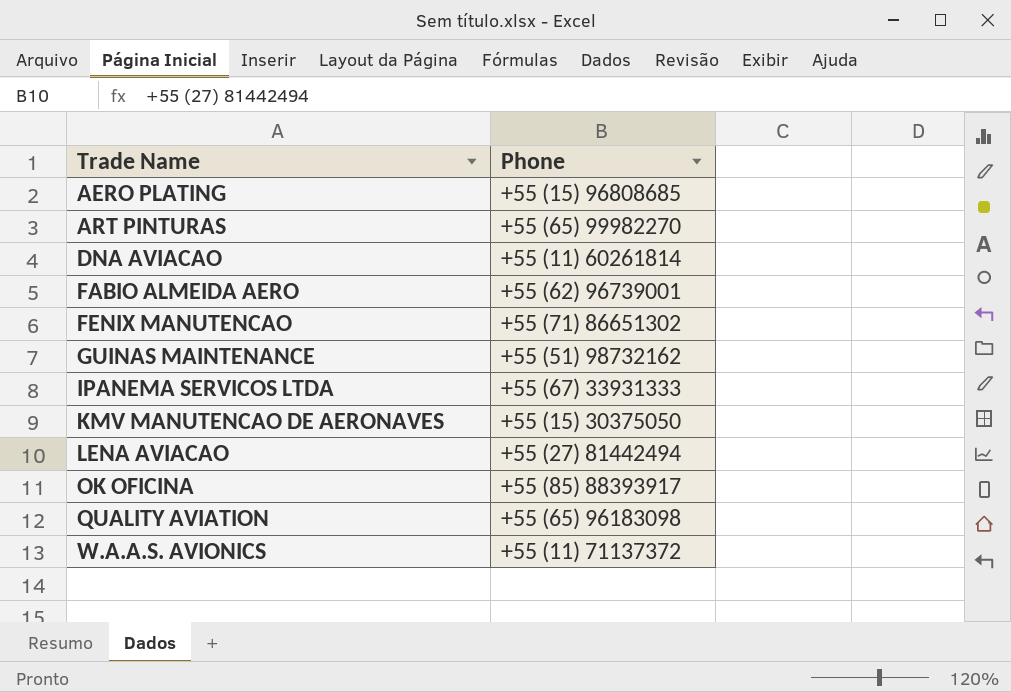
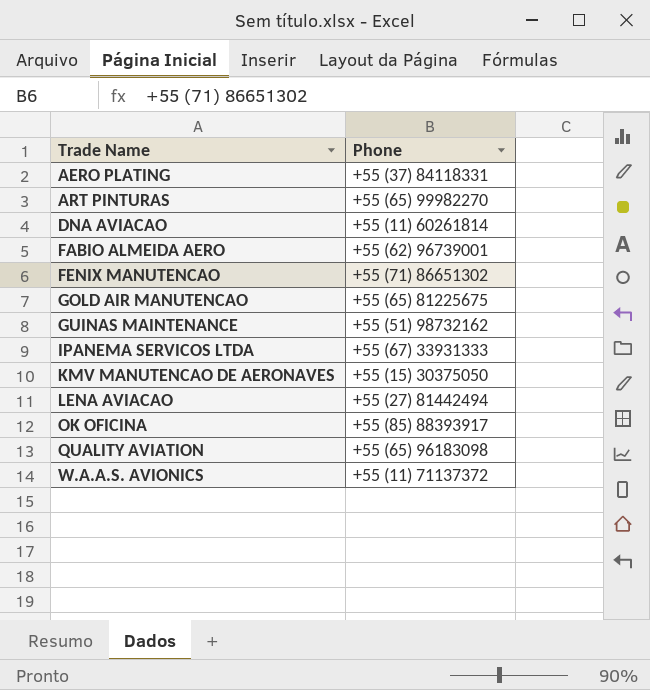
AERO PLATING | Phone: +55 (15) 96808685 -> +55 (37) 84118331
row GOLD AIR MANUTENCAO: none -> +55 (65) 81225675

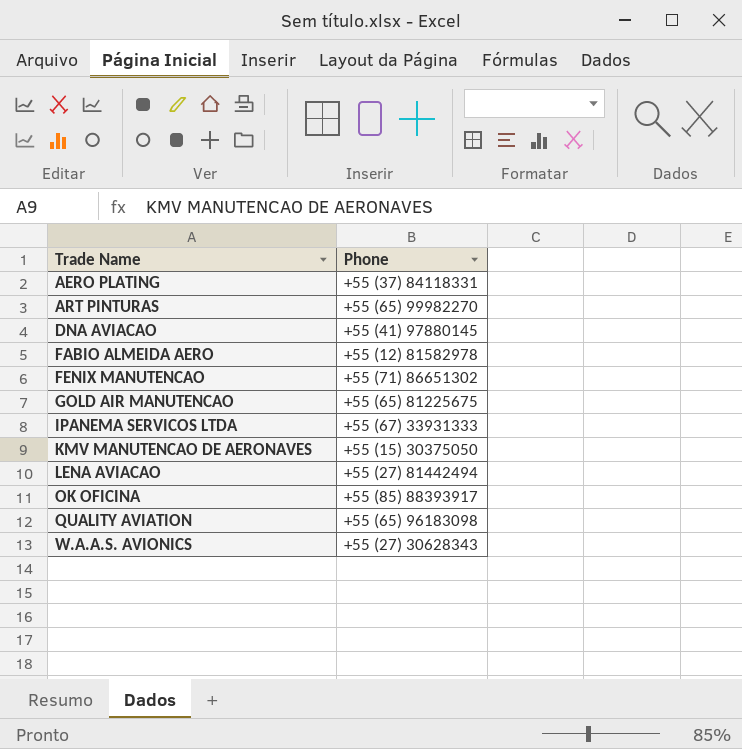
row GUINAS MAINTENANCE: +55 (51) 98732162 -> none
DNA AVIACAO | Phone: +55 (11) 60261814 -> +55 (41) 97880145
FABIO ALMEIDA AERO | Phone: +55 (62) 96739001 -> +55 (12) 81582978
W.A.A.S. AVIONICS | Phone: +55 (11) 71137372 -> +55 (27) 30628343

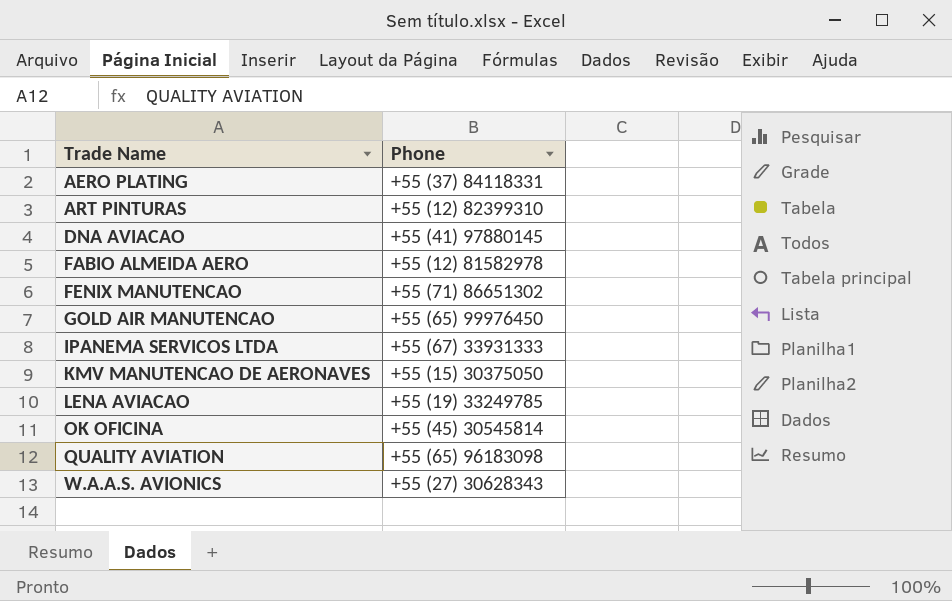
ART PINTURAS | Phone: +55 (65) 99982270 -> +55 (12) 82399310
GOLD AIR MANUTENCAO | Phone: +55 (65) 81225675 -> +55 (65) 99976450
LENA AVIACAO | Phone: +55 (27) 81442494 -> +55 (19) 33249785
OK OFICINA | Phone: +55 (85) 88393917 -> +55 (45) 30545814

